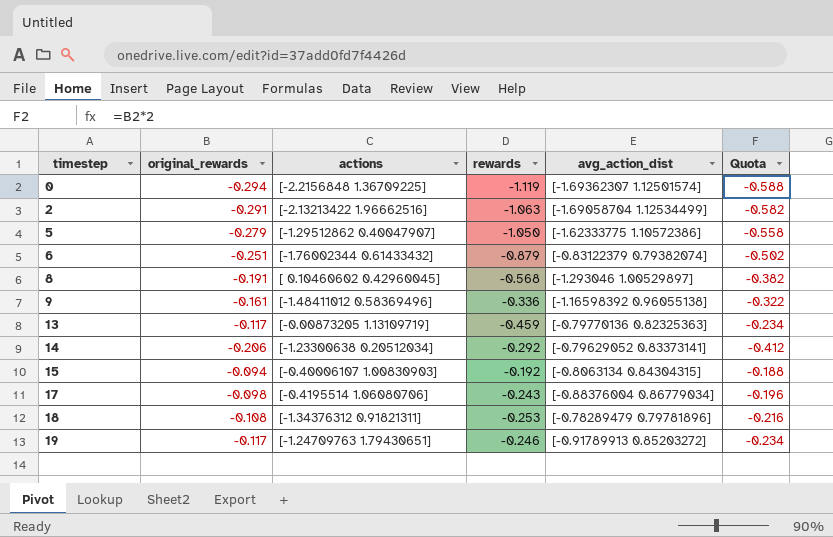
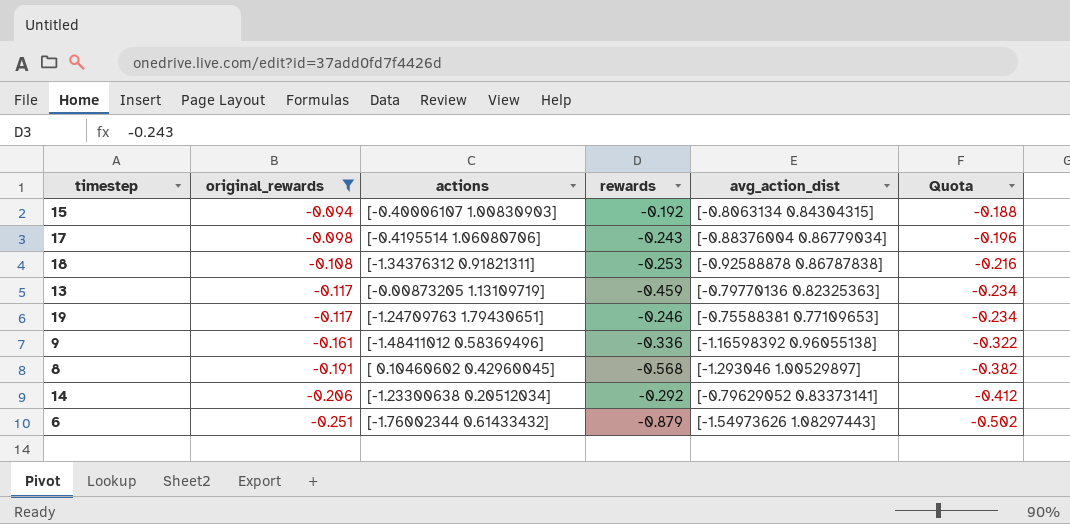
filter: none -> original_rewards >= -0.251
row order: timestep ascending -> original_rewards descending
18 | avg_action_dist: [-0.78289479 0.79781896] -> [-0.92588878 0.86787838]
19 | avg_action_dist: [-0.91789913 0.85203272] -> [-0.75588381 0.77109653]
6 | avg_action_dist: [-0.83122379 0.79382074] -> [-1.54973626 1.08297443]

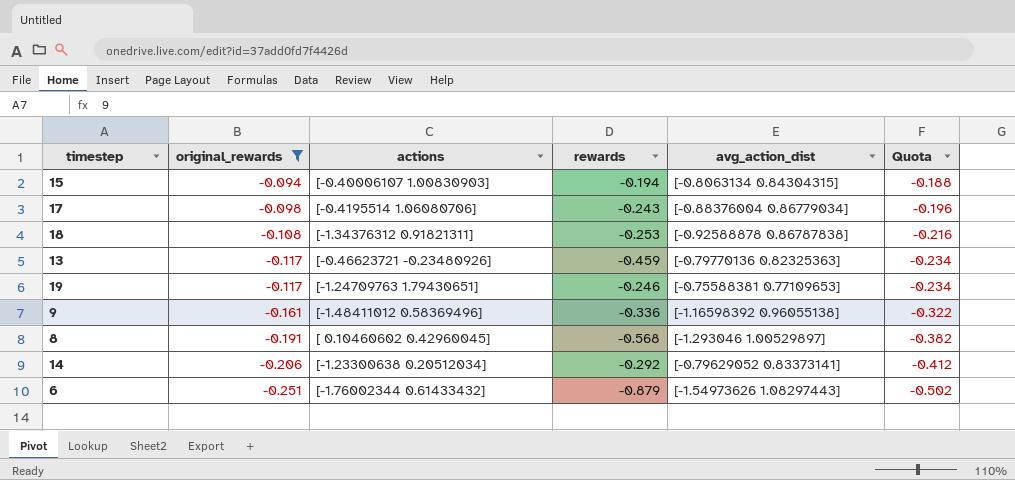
15 | rewards: -0.192 -> -0.194
13 | actions: [-0.00873205 1.13109719] -> [-0.46623721 -0.23480926]

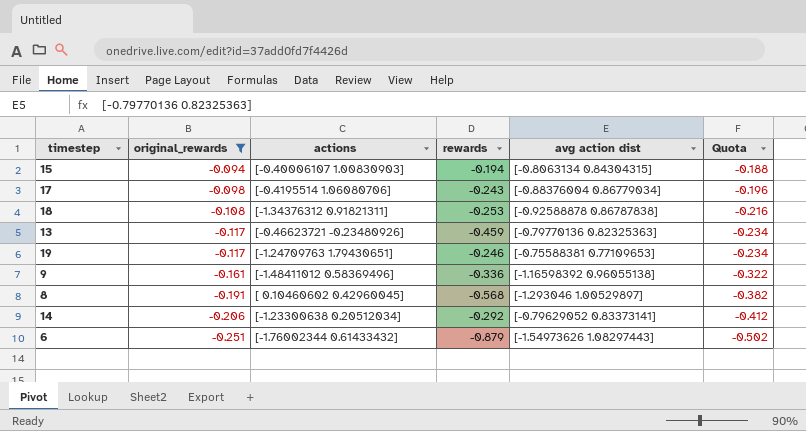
column name: avg_action_dist -> avg action dist

